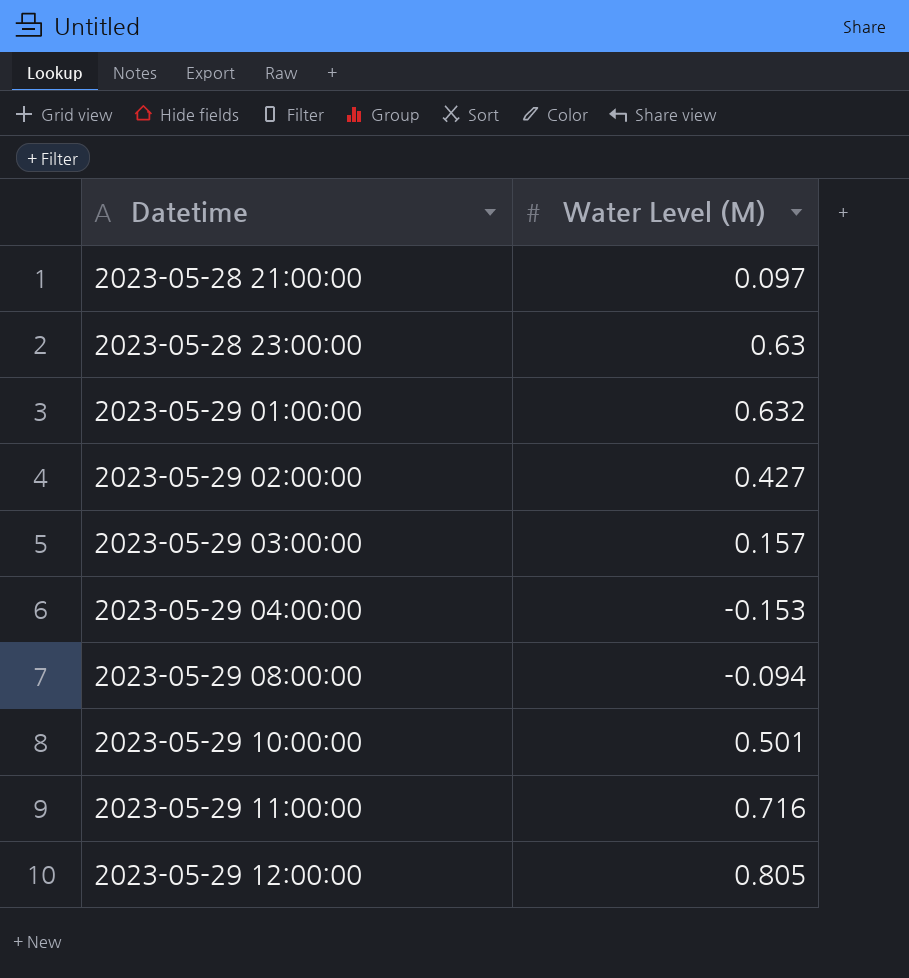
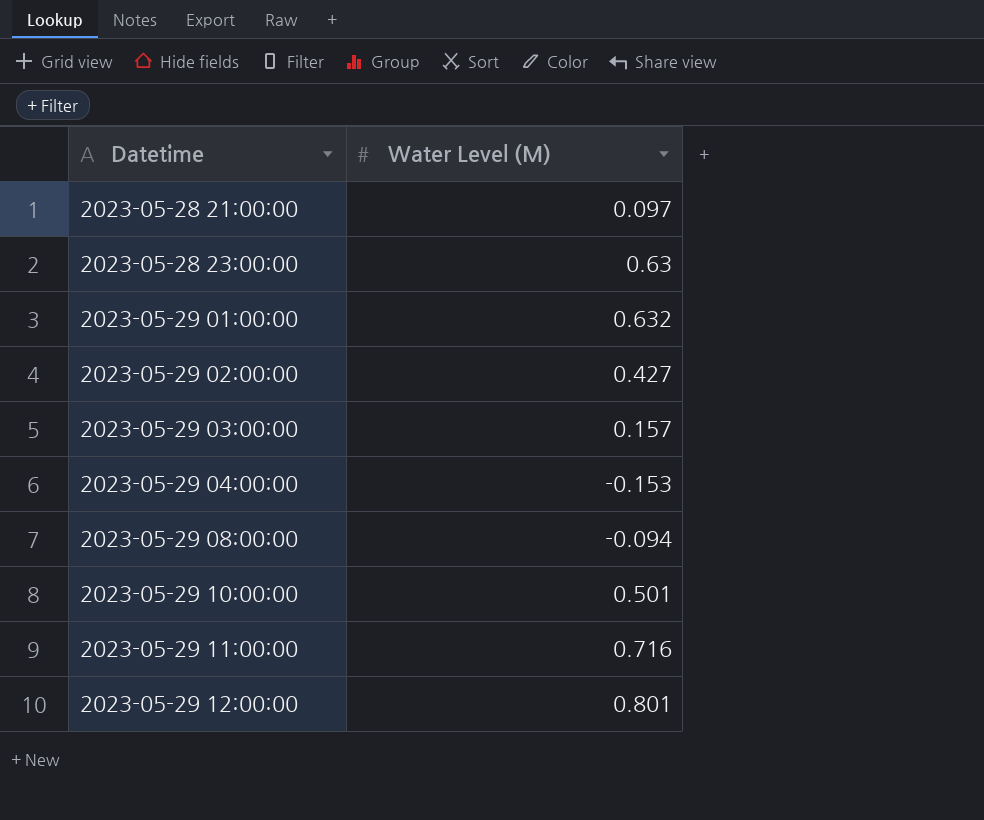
2023-05-29 12:00:00 | Water Level (M): 0.805 -> 0.801

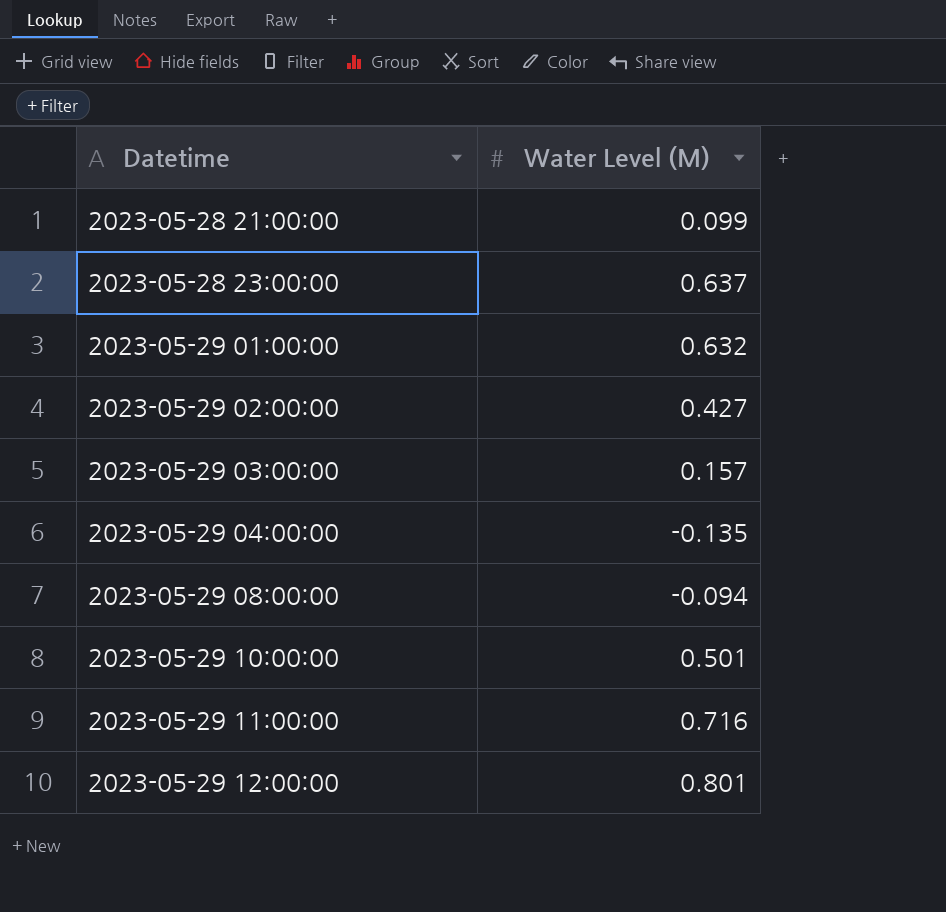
2023-05-28 21:00:00 | Water Level (M): 0.097 -> 0.099
2023-05-28 23:00:00 | Water Level (M): 0.63 -> 0.637
2023-05-29 04:00:00 | Water Level (M): -0.153 -> -0.135

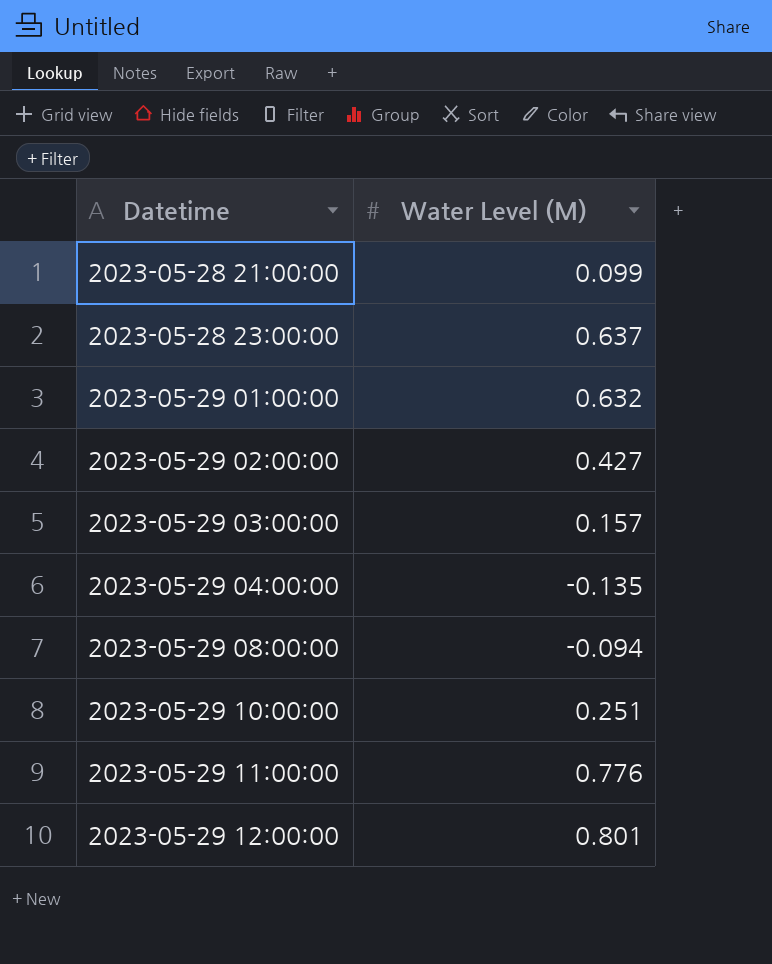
2023-05-29 10:00:00 | Water Level (M): 0.501 -> 0.251
2023-05-29 11:00:00 | Water Level (M): 0.716 -> 0.776

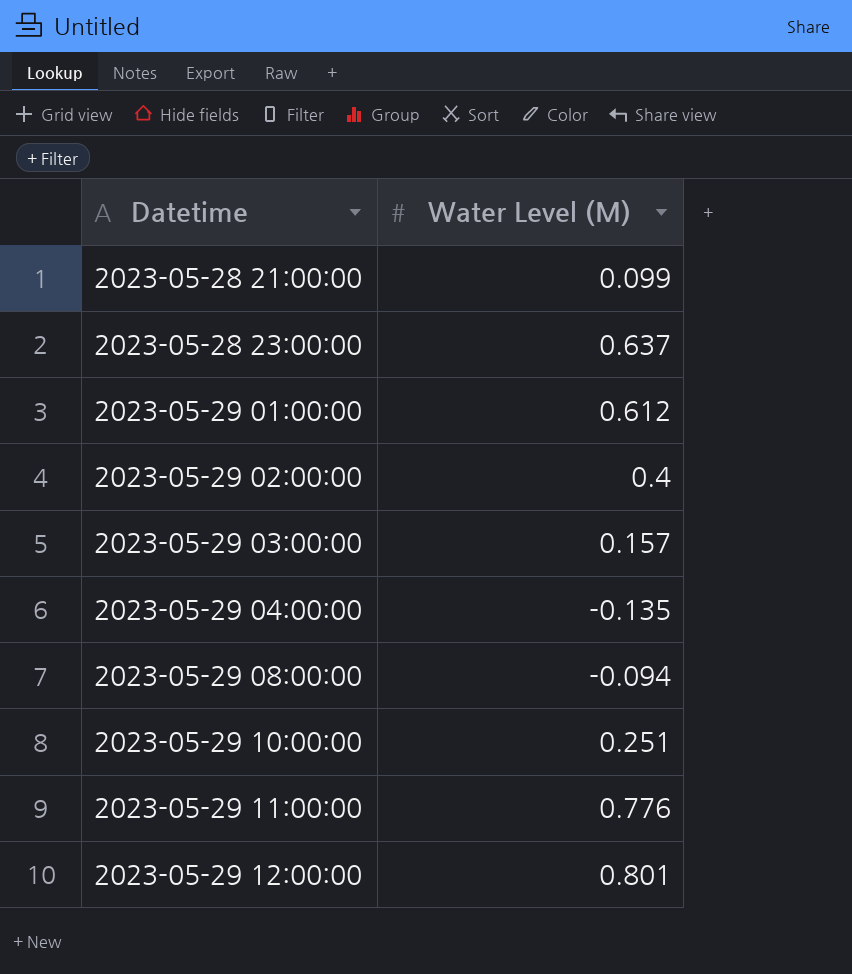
2023-05-29 01:00:00 | Water Level (M): 0.632 -> 0.612
2023-05-29 02:00:00 | Water Level (M): 0.427 -> 0.4

